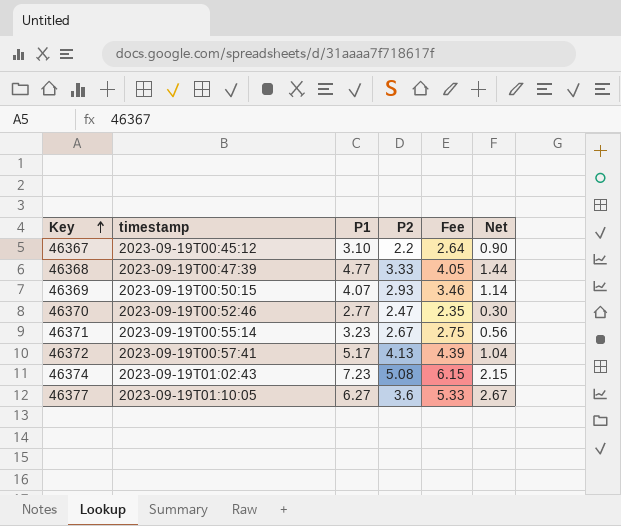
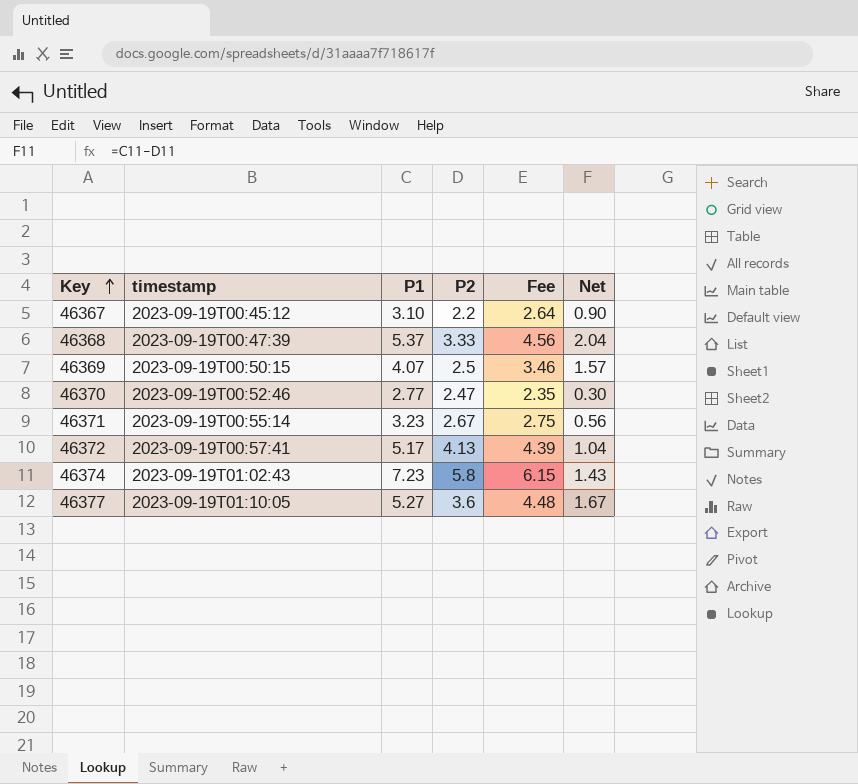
46368 | P1: 4.77 -> 5.37
46368 | Fee: 4.05 -> 4.56
46368 | Net: 1.44 -> 2.04
46369 | P2: 2.93 -> 2.5
46369 | Net: 1.14 -> 1.57
46374 | P2: 5.08 -> 5.8
46374 | Net: 2.15 -> 1.43
46377 | P1: 6.27 -> 5.27
46377 | Fee: 5.33 -> 4.48
46377 | Net: 2.67 -> 1.67

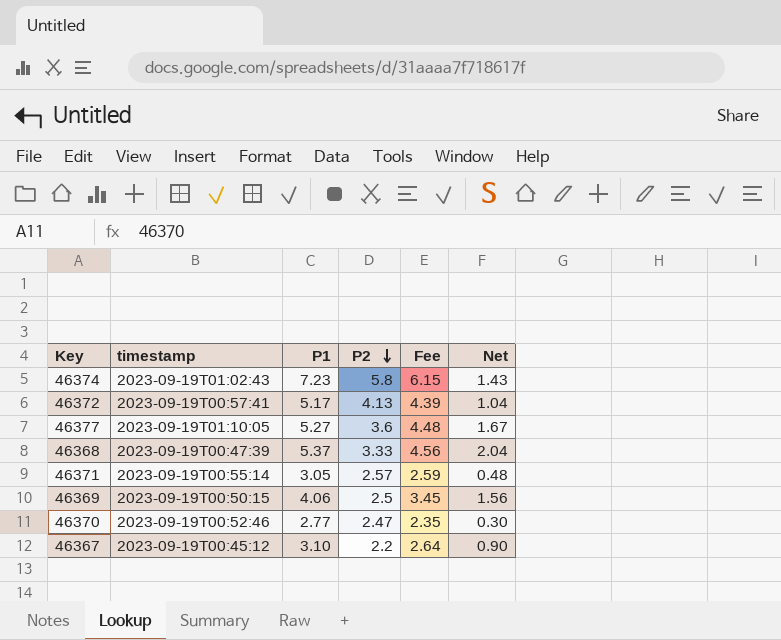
row order: Key ascending -> P2 descending
46371 | P1: 3.23 -> 3.05
46371 | P2: 2.67 -> 2.57
46371 | Fee: 2.75 -> 2.59
46371 | Net: 0.56 -> 0.48
46369 | P1: 4.07 -> 4.06
46369 | Fee: 3.46 -> 3.45
46369 | Net: 1.57 -> 1.56

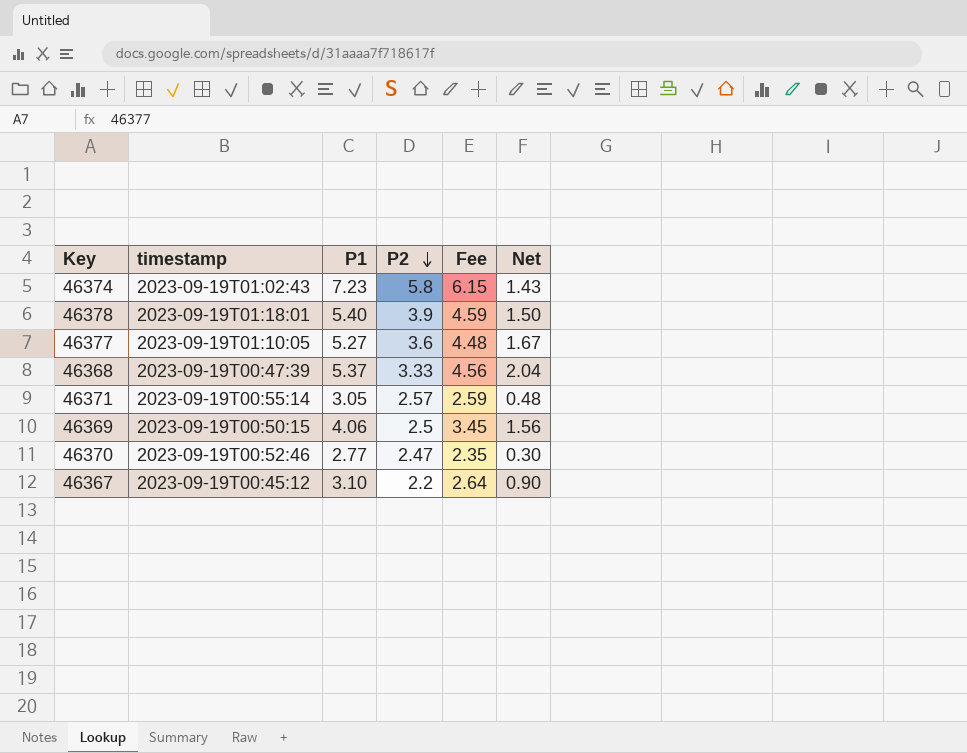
row 46372: 2023-09-19T00:57:41 | 5.17 | 4.13 | 4.39 | 1.04 -> none
row 46378: none -> 2023-09-19T01:18:01 | 5.40 | 3.9 | 4.59 | 1.50

